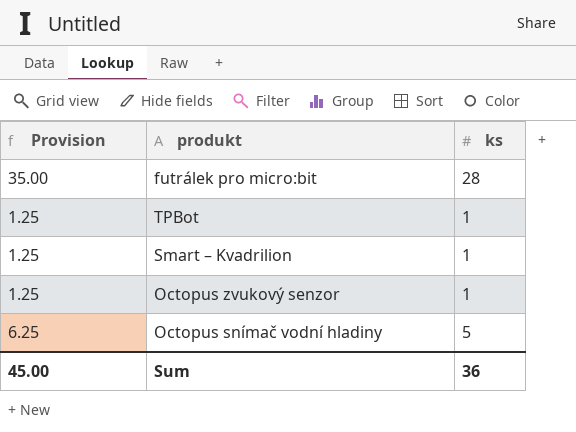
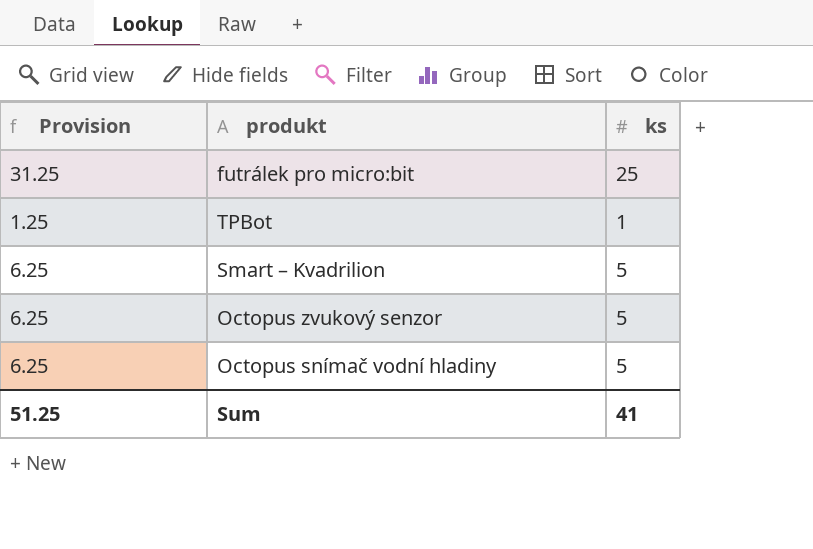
futrálek pro micro:bit | Provision: 35.00 -> 31.25
futrálek pro micro:bit | ks: 28 -> 25
Smart – Kvadrilion | Provision: 1.25 -> 6.25
Smart – Kvadrilion | ks: 1 -> 5
Octopus zvukový senzor | Provision: 1.25 -> 6.25
Octopus zvukový senzor | ks: 1 -> 5
Sum | Provision: 45.00 -> 51.25
Sum | ks: 36 -> 41

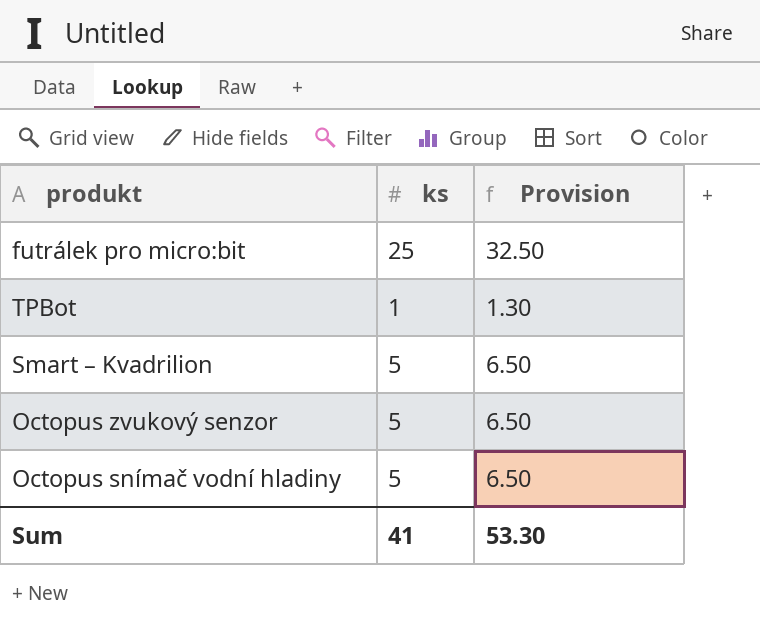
column Provision | formula: [ks] * 1.25 -> [ks] * 1.3
column Provision | position: 1 -> 3
Sum | Provision: 51.25 -> 53.30

